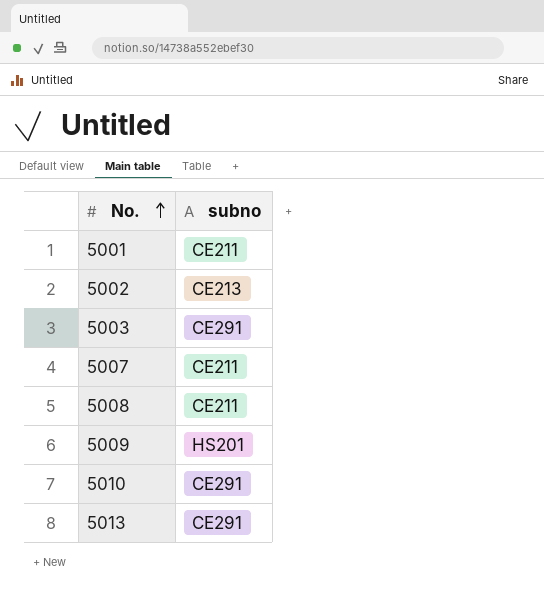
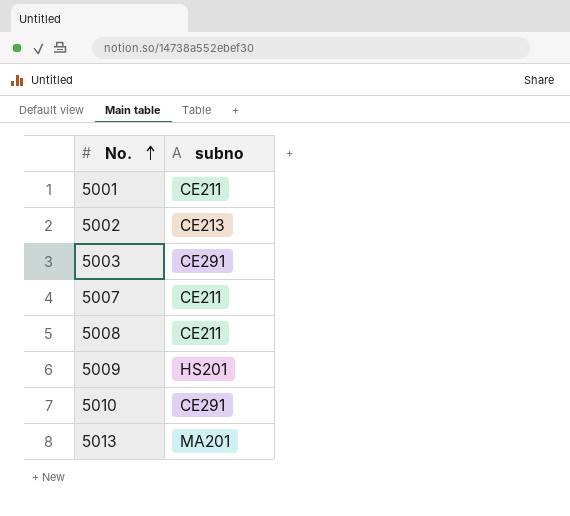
5013 | subno: CE291 -> MA201

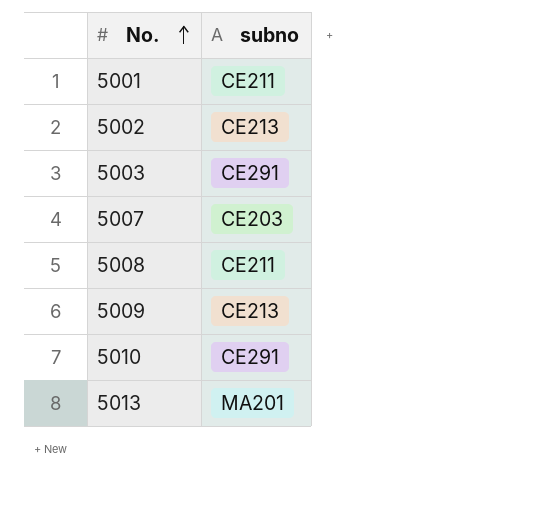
5007 | subno: CE211 -> CE203
5009 | subno: HS201 -> CE213

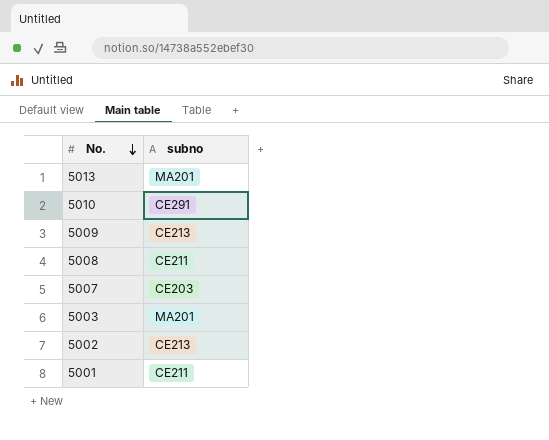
row order: No. ascending -> No. descending
5003 | subno: CE291 -> MA201

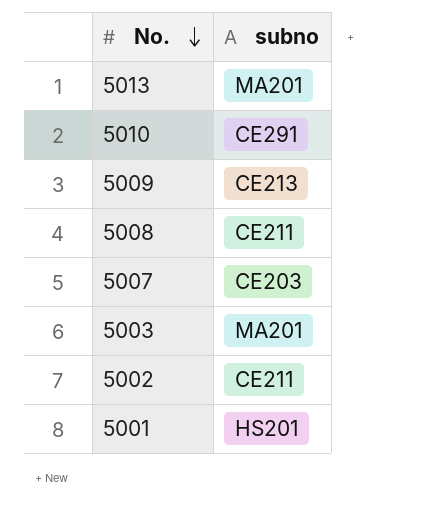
5002 | subno: CE213 -> CE211
5001 | subno: CE211 -> HS201

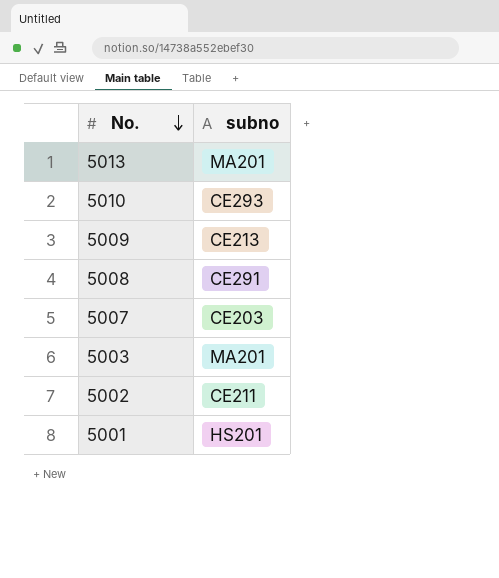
5010 | subno: CE291 -> CE293
5008 | subno: CE211 -> CE291

